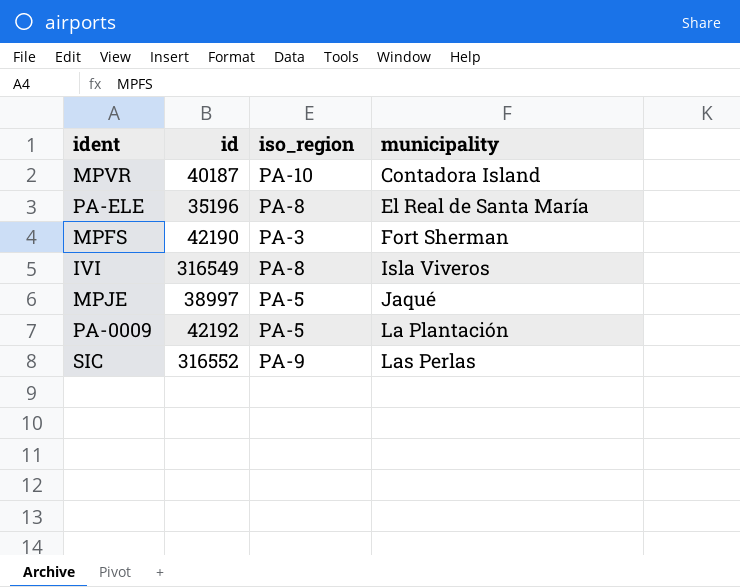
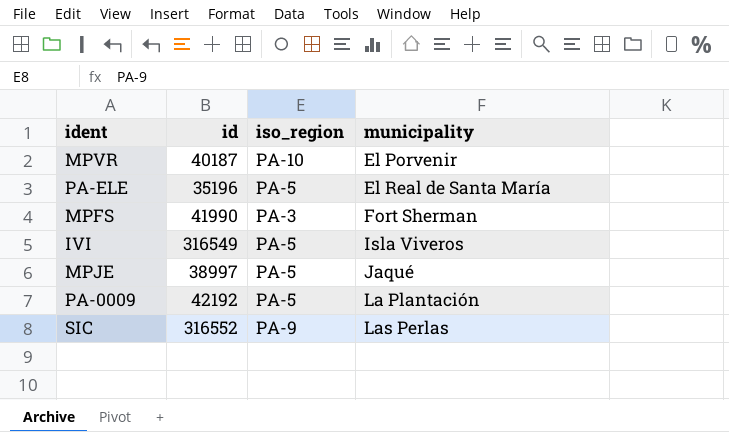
MPVR | municipality: Contadora Island -> El Porvenir
PA-ELE | iso_region: PA-8 -> PA-5
MPFS | id: 42190 -> 41990
IVI | iso_region: PA-8 -> PA-5

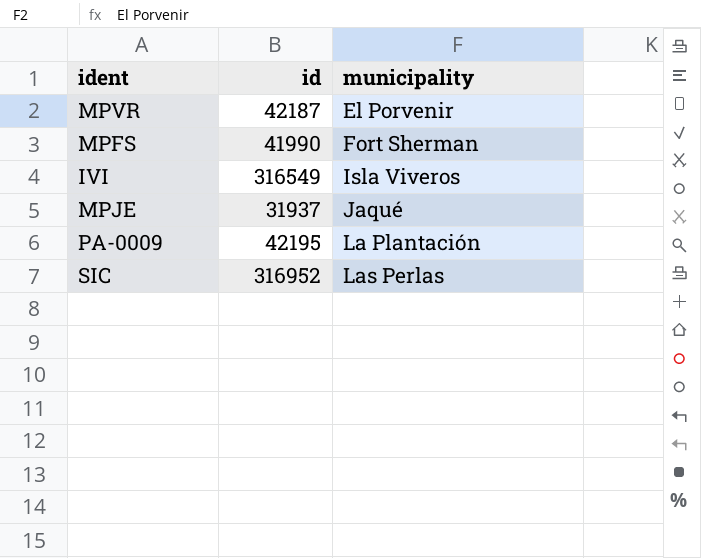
column iso_region | position: 3 -> none
row PA-ELE: 35196 | PA-5 | El Real de Santa María -> none
MPVR | id: 40187 -> 42187
MPJE | id: 38997 -> 31937
PA-0009 | id: 42192 -> 42195
SIC | id: 316552 -> 316952

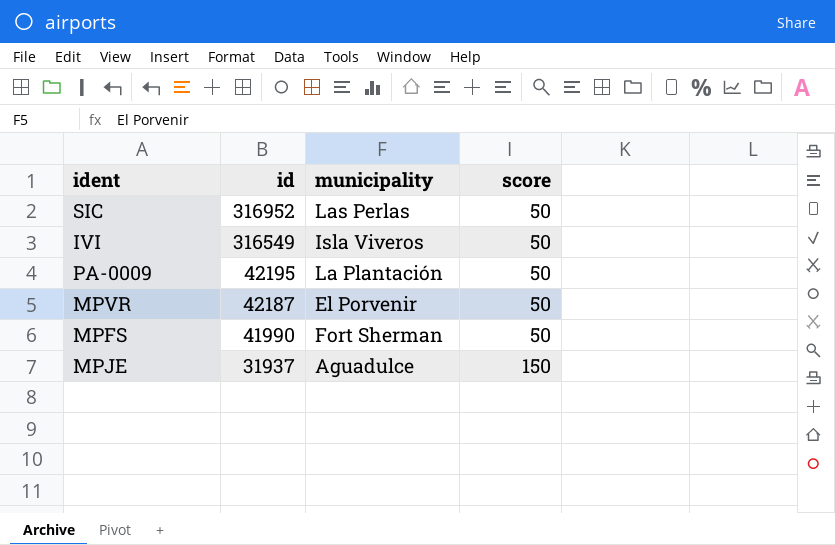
row order: municipality ascending -> id descending
column score | position: none -> 4
MPJE | municipality: Jaqué -> Aguadulce

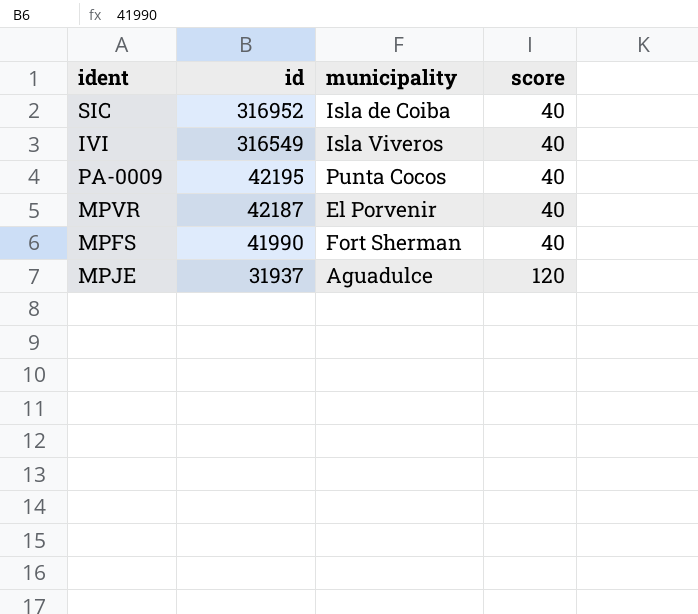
SIC | municipality: Las Perlas -> Isla de Coiba
SIC | score: 50 -> 40
IVI | score: 50 -> 40
PA-0009 | municipality: La Plantación -> Punta Cocos
PA-0009 | score: 50 -> 40
MPVR | score: 50 -> 40
MPFS | score: 50 -> 40
MPJE | score: 150 -> 120

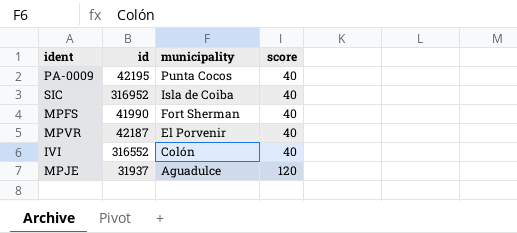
row order: id descending -> municipality descending
IVI | id: 316549 -> 316552
IVI | municipality: Isla Viveros -> Colón

